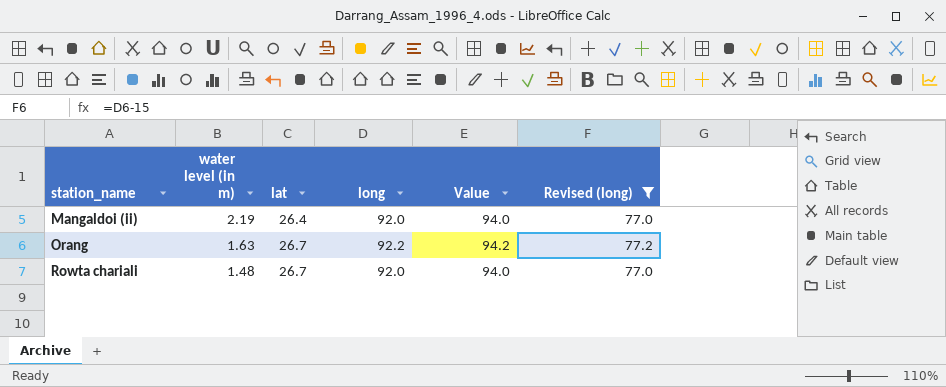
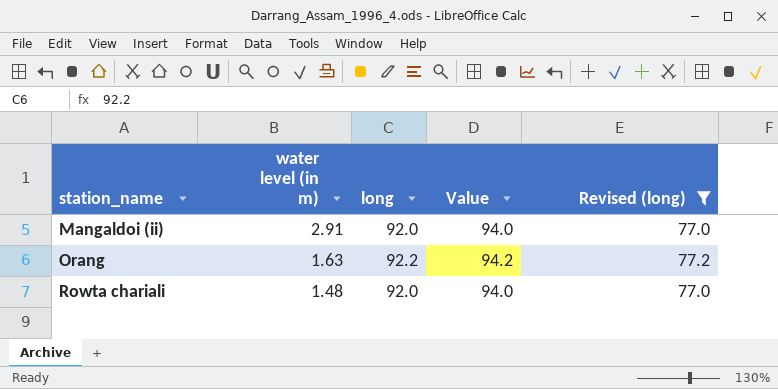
column lat | position: 3 -> none
Mangaldoi (ii) | water level (in m): 2.19 -> 2.91

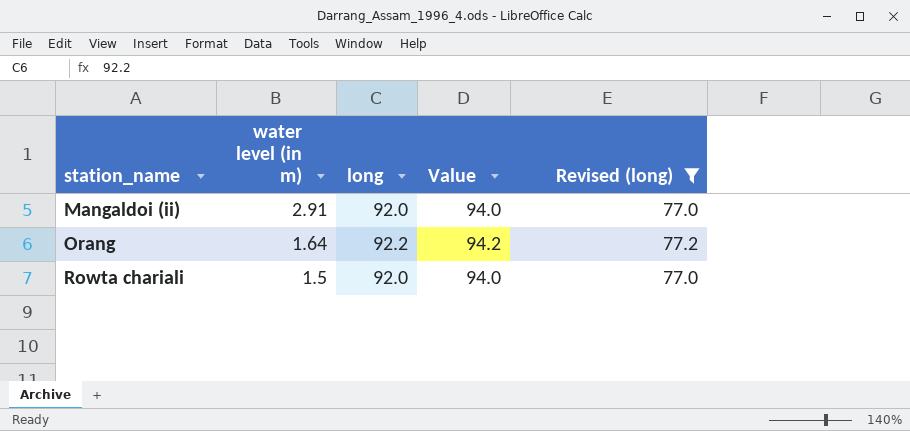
Orang | water level (in m): 1.63 -> 1.64
Rowta chariali | water level (in m): 1.48 -> 1.5

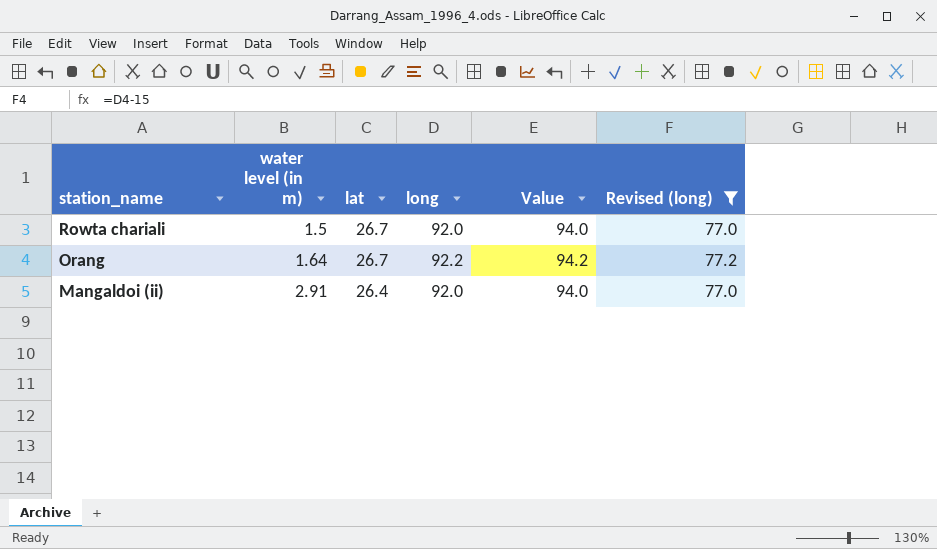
row order: station_name ascending -> station_name descending
column lat | position: none -> 3

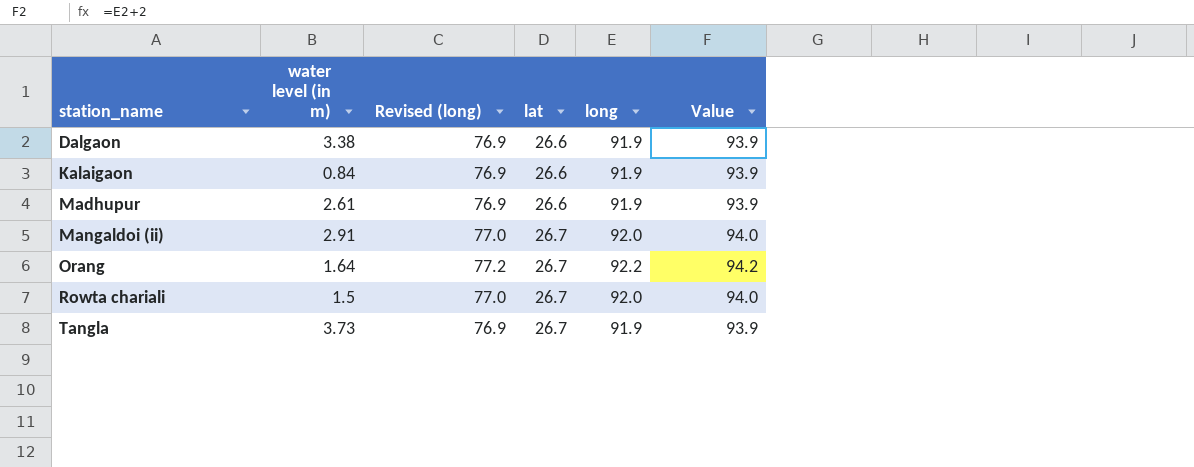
filter: Revised (long) != 76.9 -> none
row order: station_name descending -> station_name ascending
column Revised (long) | position: 6 -> 3
Mangaldoi (ii) | lat: 26.4 -> 26.7

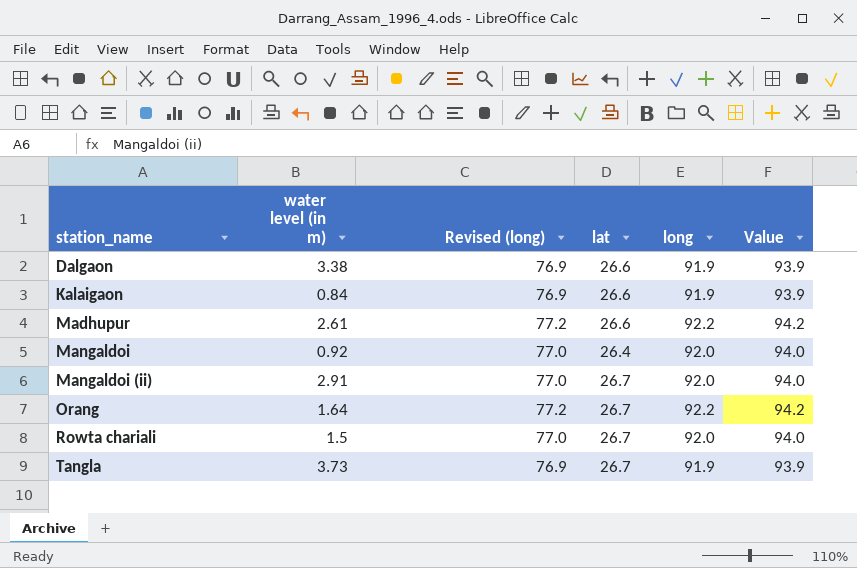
Madhupur | Revised (long): 76.9 -> 77.2
Madhupur | long: 91.9 -> 92.2
Madhupur | Value: 93.9 -> 94.2
row Mangaldoi: none -> 0.92 | 77.0 | 26.4 | 92.0 | 94.0

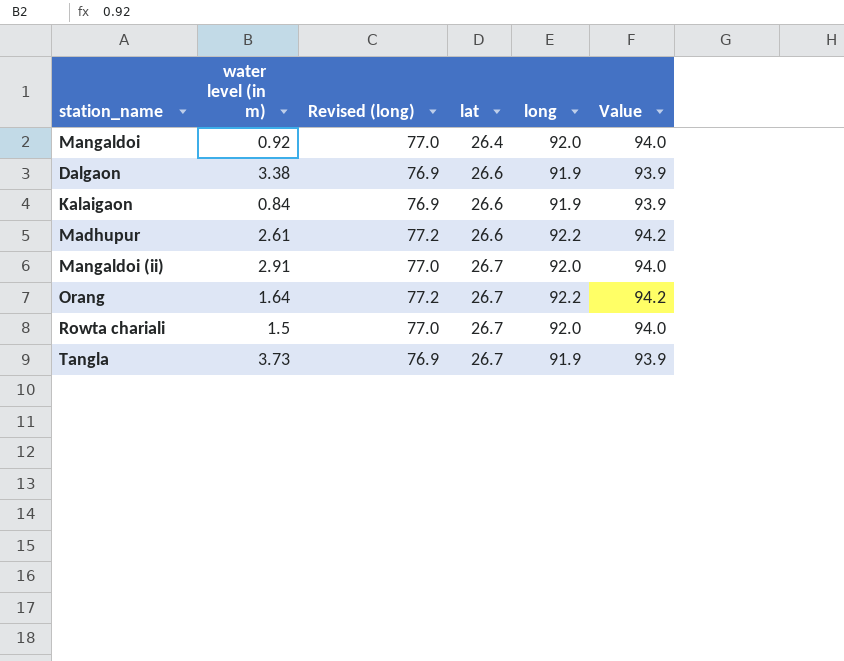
row order: station_name ascending -> lat ascending

